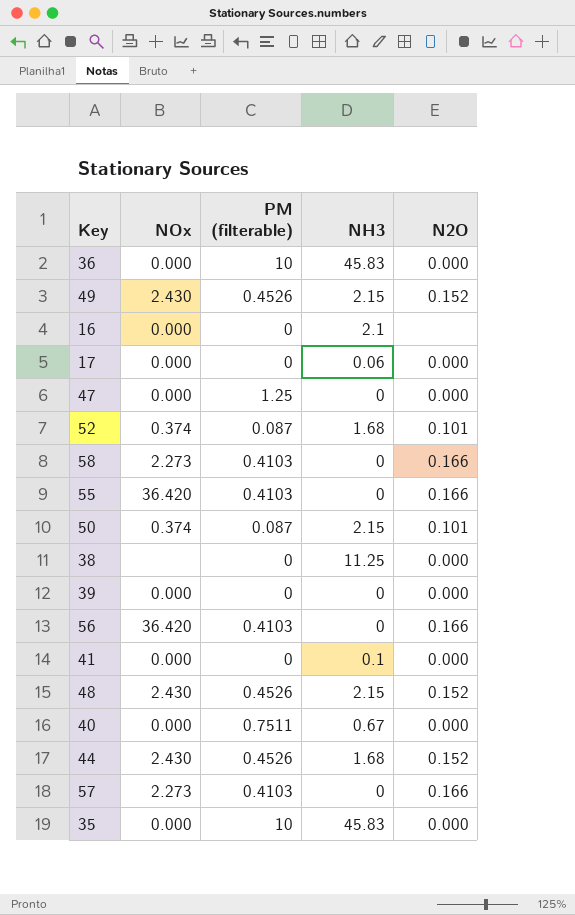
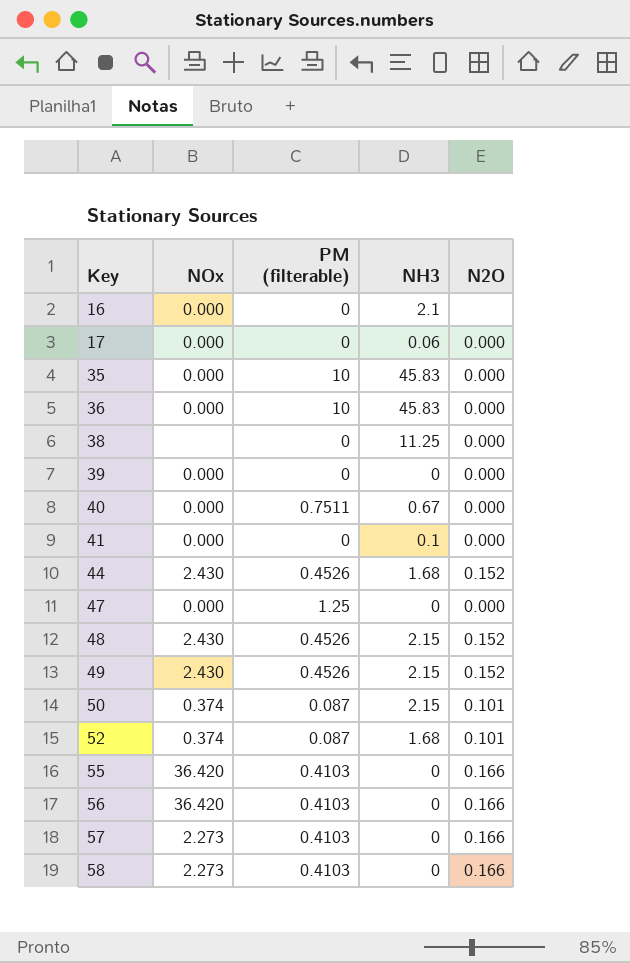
row order: none -> Key ascending

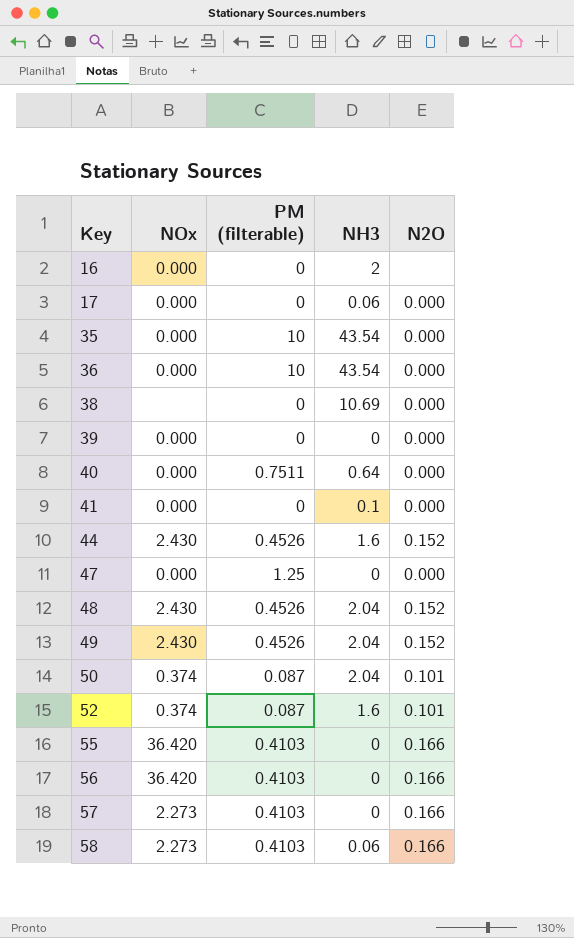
16 | NH3: 2.1 -> 2
35 | NH3: 45.83 -> 43.54
36 | NH3: 45.83 -> 43.54
38 | NH3: 11.25 -> 10.69
40 | NH3: 0.67 -> 0.64
44 | NH3: 1.68 -> 1.6
48 | NH3: 2.15 -> 2.04
49 | NH3: 2.15 -> 2.04
50 | NH3: 2.15 -> 2.04
52 | NH3: 1.68 -> 1.6
58 | NH3: 0 -> 0.06

